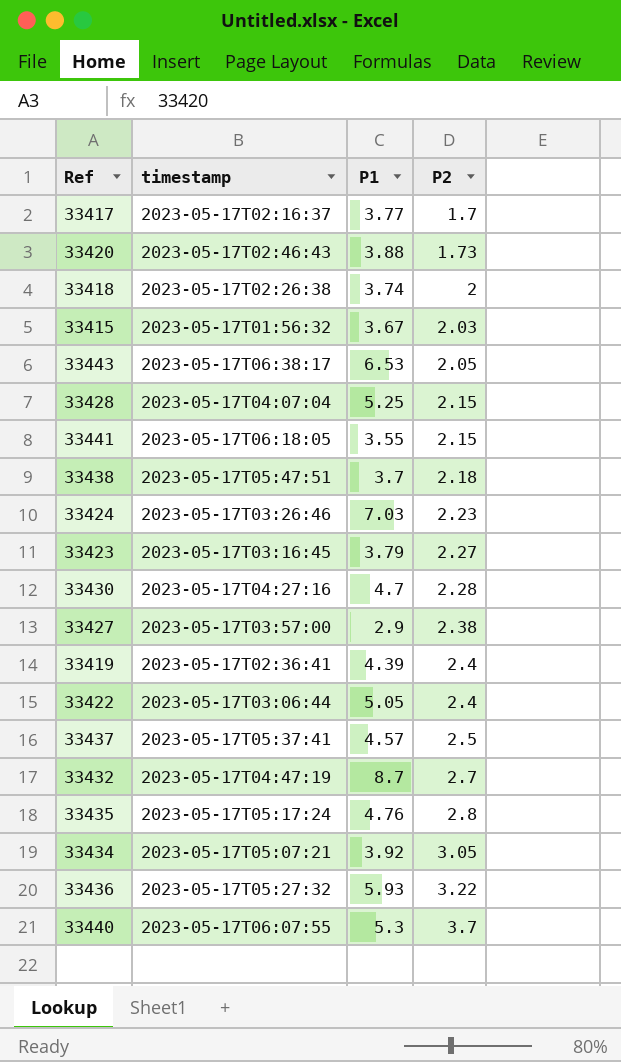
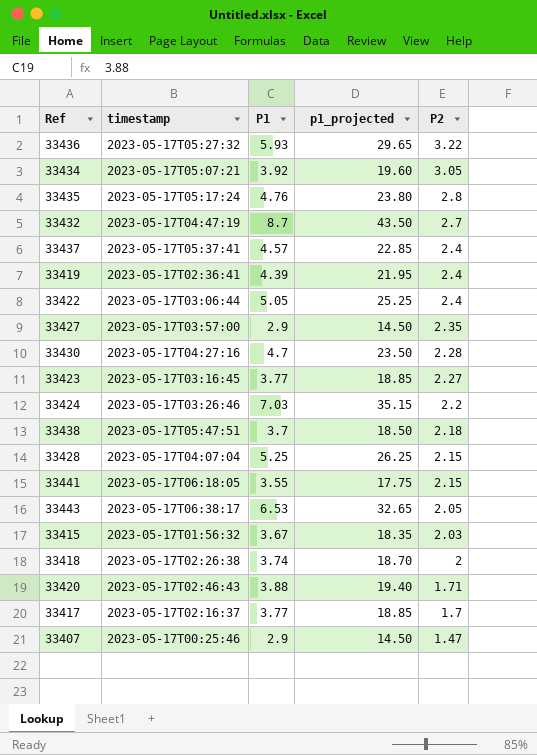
row order: P2 ascending -> P2 descending
column p1_projected | formula: none -> [P1] * 5
row 33440: 2023-05-17T06:07:55 | 5.3 | 3.7 -> none
33437 | P2: 2.5 -> 2.4
33427 | P2: 2.38 -> 2.35
33423 | P1: 3.79 -> 3.77
33424 | P2: 2.23 -> 2.2
33420 | P2: 1.73 -> 1.71
row 33407: none -> 2023-05-17T00:25:46 | 2.9 | 14.50 | 1.47

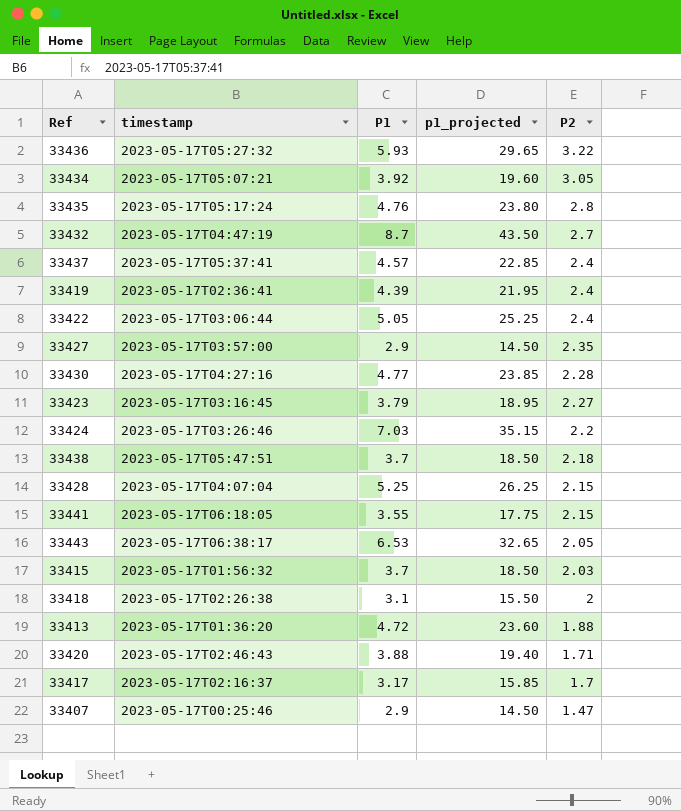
33430 | P1: 4.7 -> 4.77
33430 | p1_projected: 23.50 -> 23.85
33423 | P1: 3.77 -> 3.79
33423 | p1_projected: 18.85 -> 18.95
33415 | P1: 3.67 -> 3.7
33415 | p1_projected: 18.35 -> 18.50
33418 | P1: 3.74 -> 3.1
33418 | p1_projected: 18.70 -> 15.50
row 33413: none -> 2023-05-17T01:36:20 | 4.72 | 23.60 | 1.88
33417 | P1: 3.77 -> 3.17
33417 | p1_projected: 18.85 -> 15.85

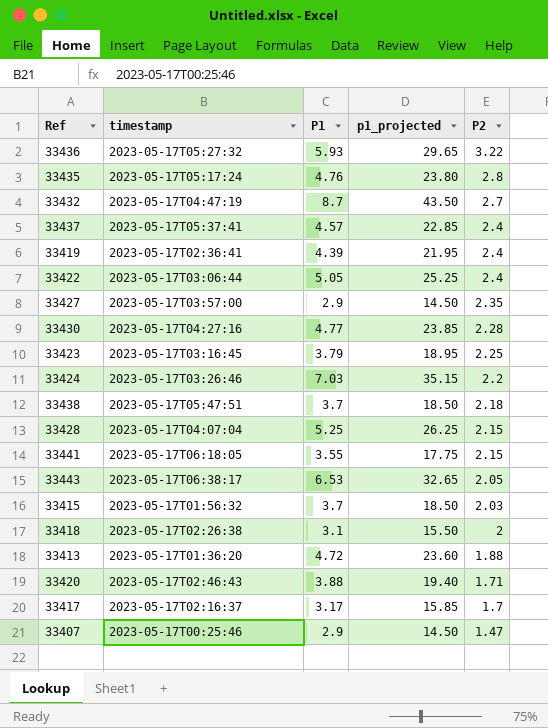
row 33434: 2023-05-17T05:07:21 | 3.92 | 19.60 | 3.05 -> none
33423 | P2: 2.27 -> 2.25

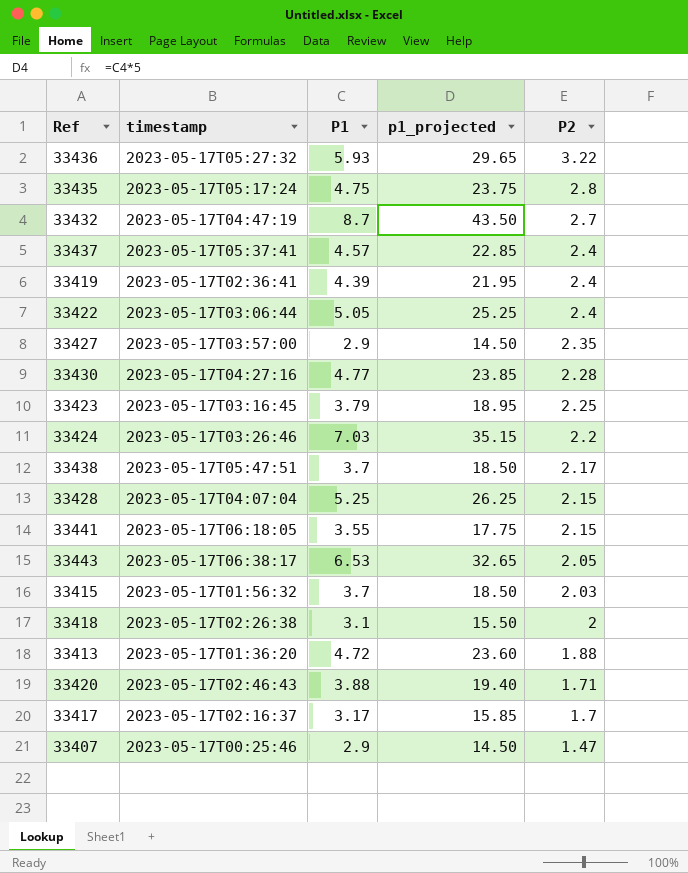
33435 | P1: 4.76 -> 4.75
33435 | p1_projected: 23.80 -> 23.75
33438 | P2: 2.18 -> 2.17

